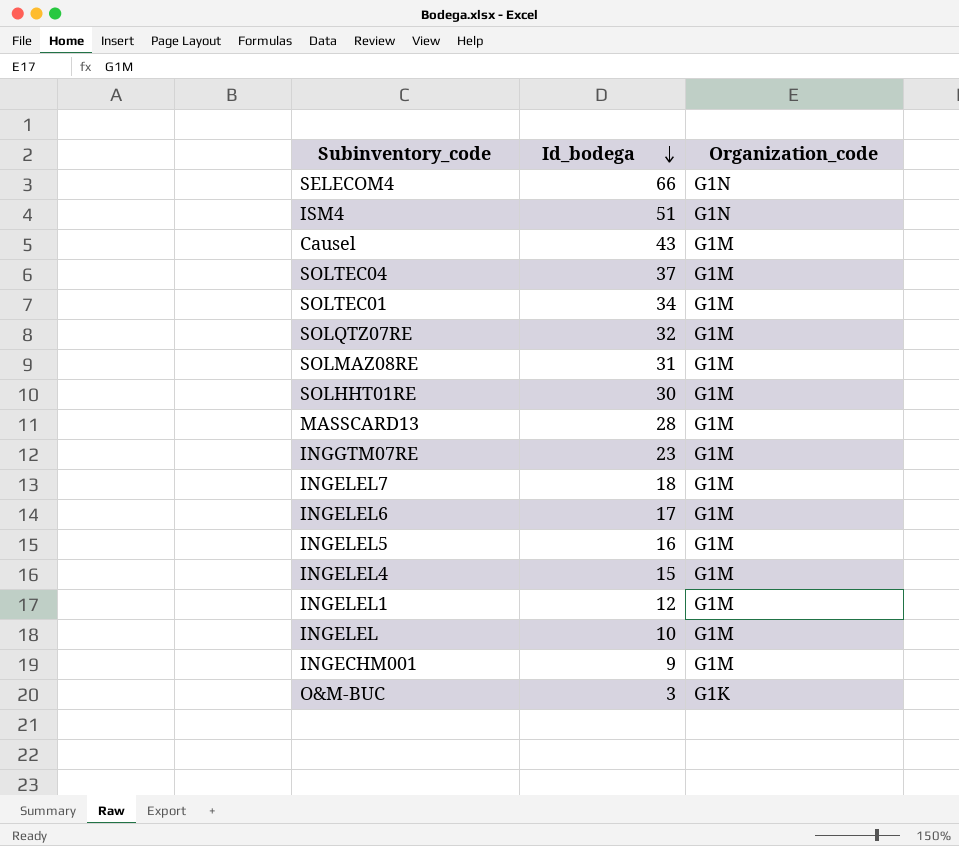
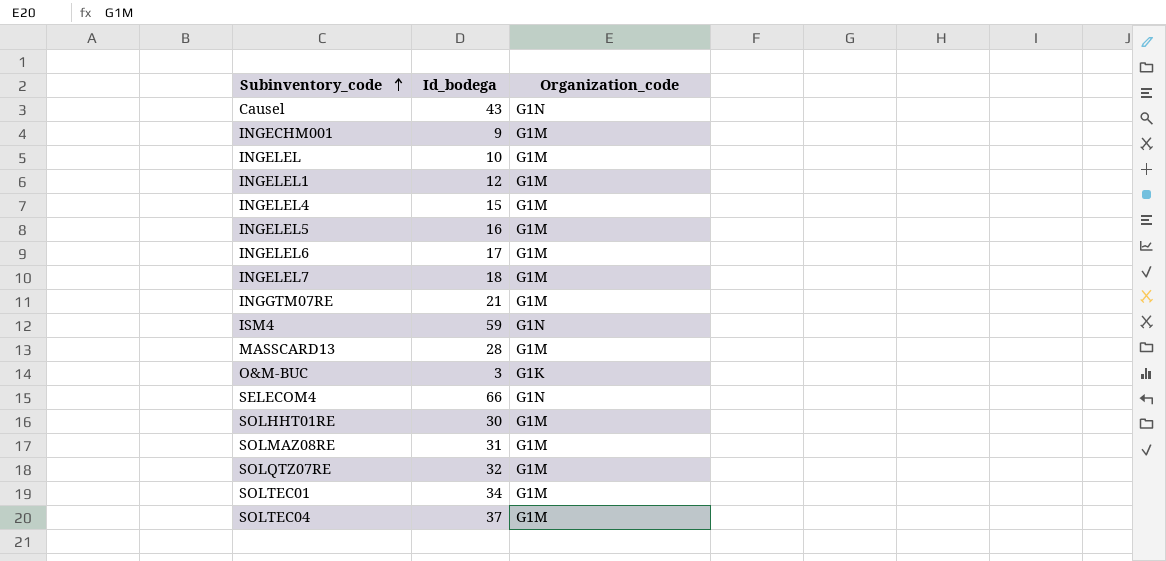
row order: Id_bodega descending -> Subinventory_code ascending
Causel | Organization_code: G1M -> G1N
INGGTM07RE | Id_bodega: 23 -> 21
ISM4 | Id_bodega: 51 -> 59

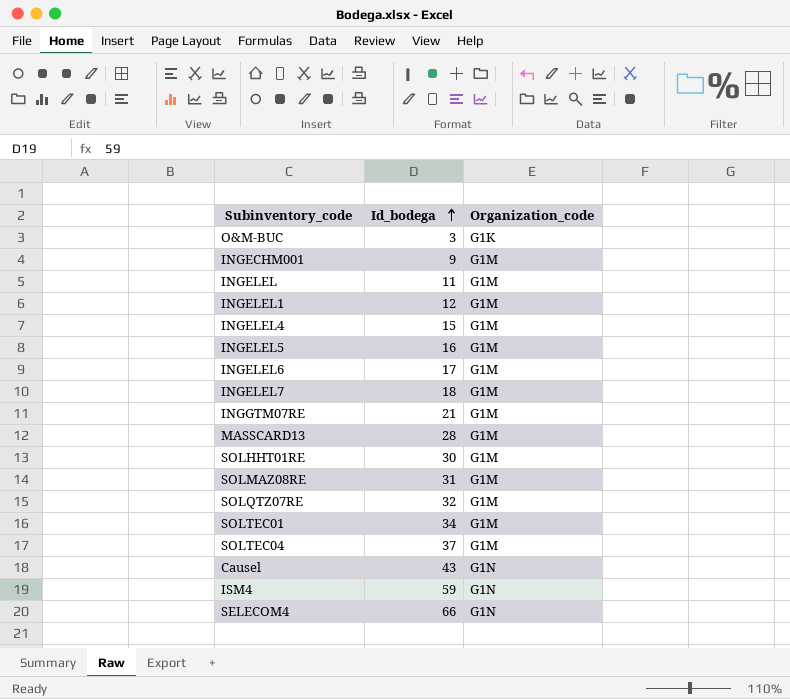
row order: Subinventory_code ascending -> Id_bodega ascending
INGELEL | Id_bodega: 10 -> 11

